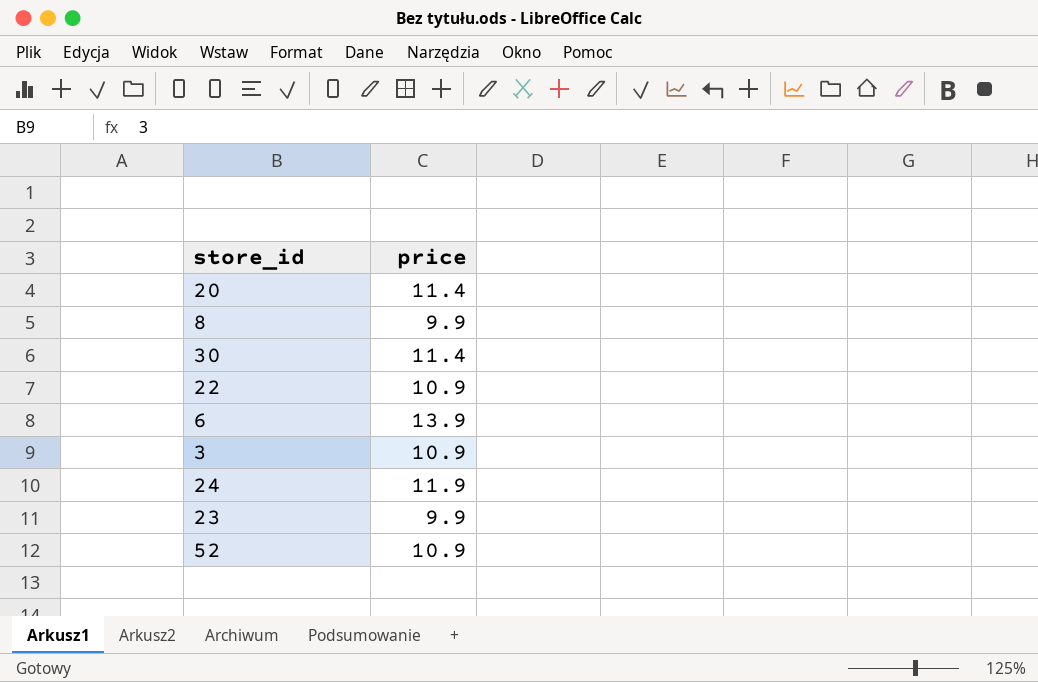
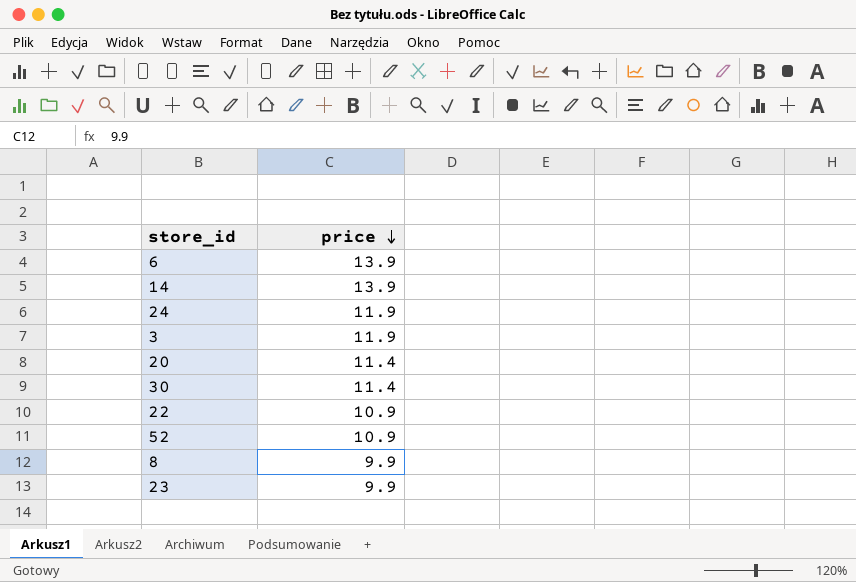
row order: none -> price descending
row 14: none -> 13.9
3 | price: 10.9 -> 11.9

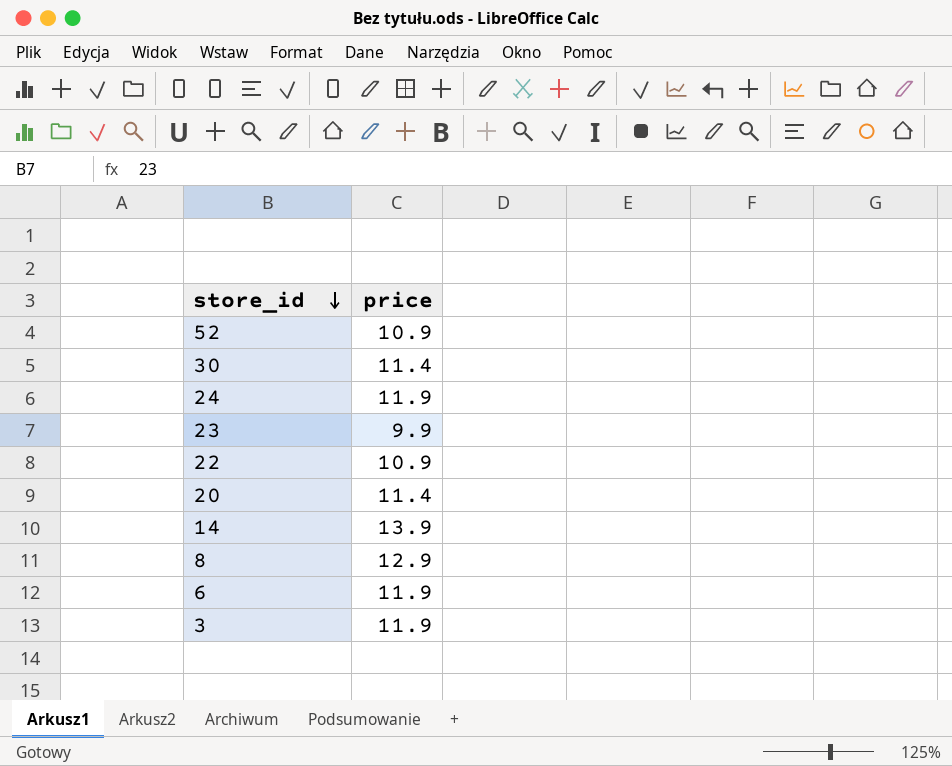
row order: price descending -> store_id descending
8 | price: 9.9 -> 12.9
6 | price: 13.9 -> 11.9

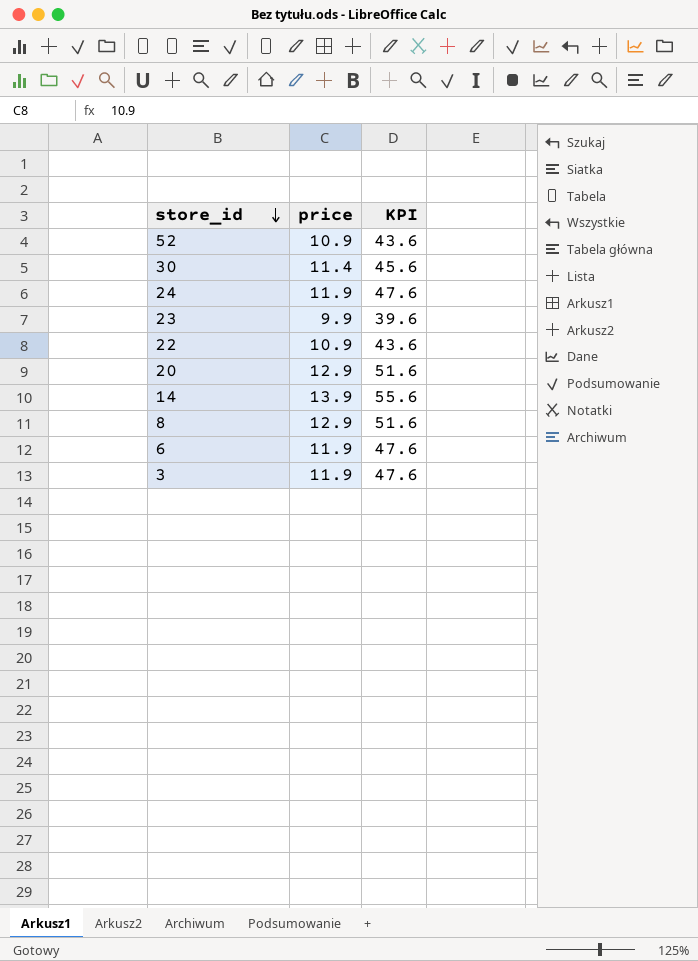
column KPI | formula: none -> [price] * 4
20 | price: 11.4 -> 12.9

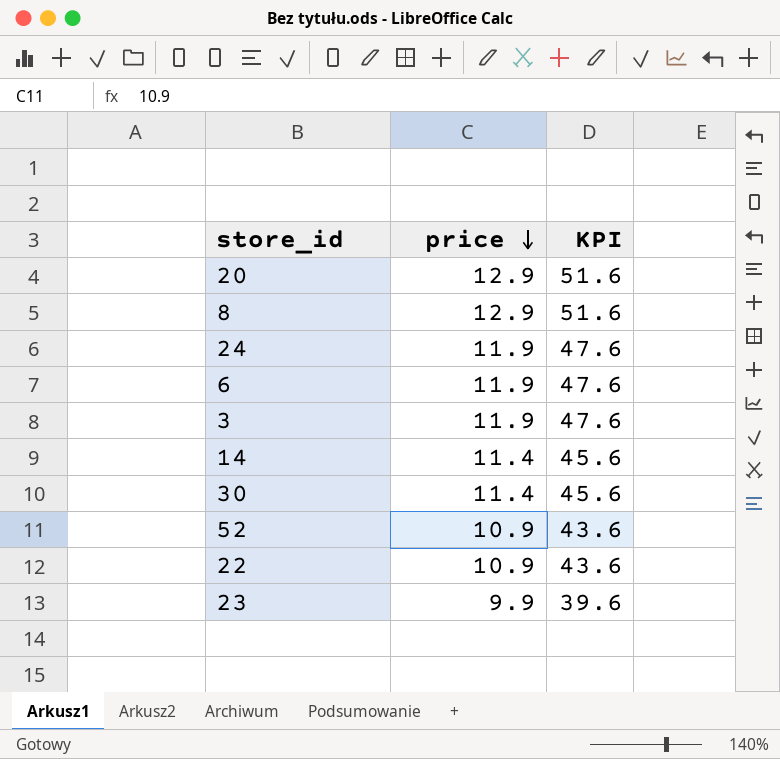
row order: store_id descending -> price descending
14 | price: 13.9 -> 11.4
14 | KPI: 55.6 -> 45.6

